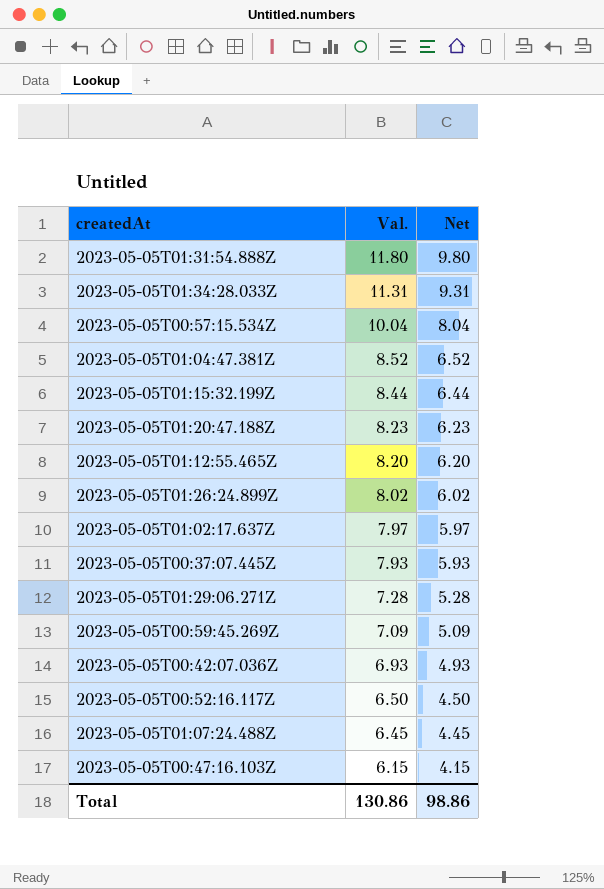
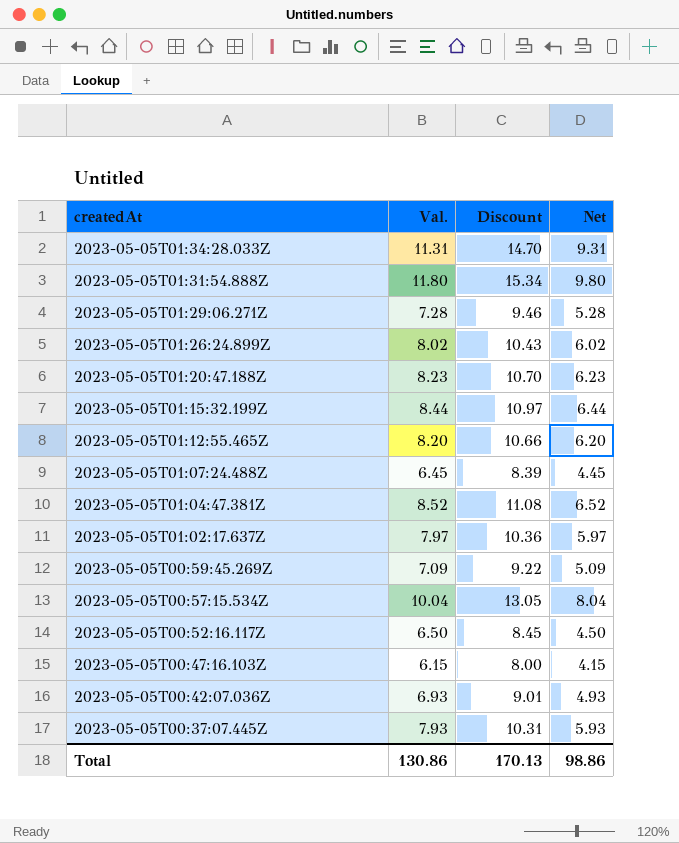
row order: Val. descending -> createdAt descending
column Discount | formula: none -> [Val.] * 1.3

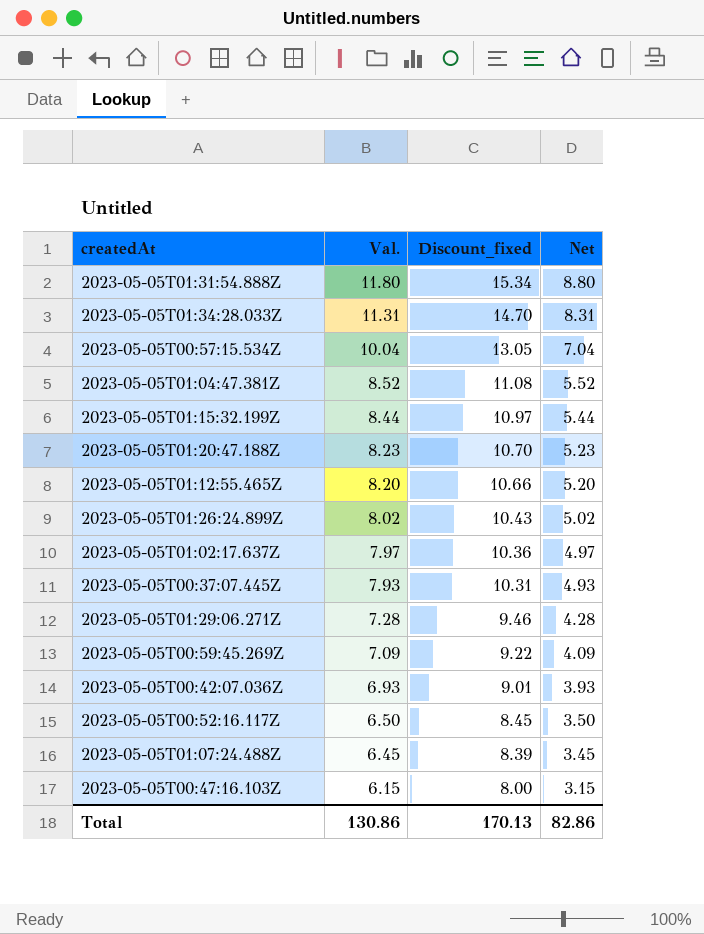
row order: createdAt descending -> Val. descending
column name: Discount -> Discount_fixed
column Net | formula: [Val.] - 2 -> [Val.] - 3
Total | Net: 98.86 -> 82.86

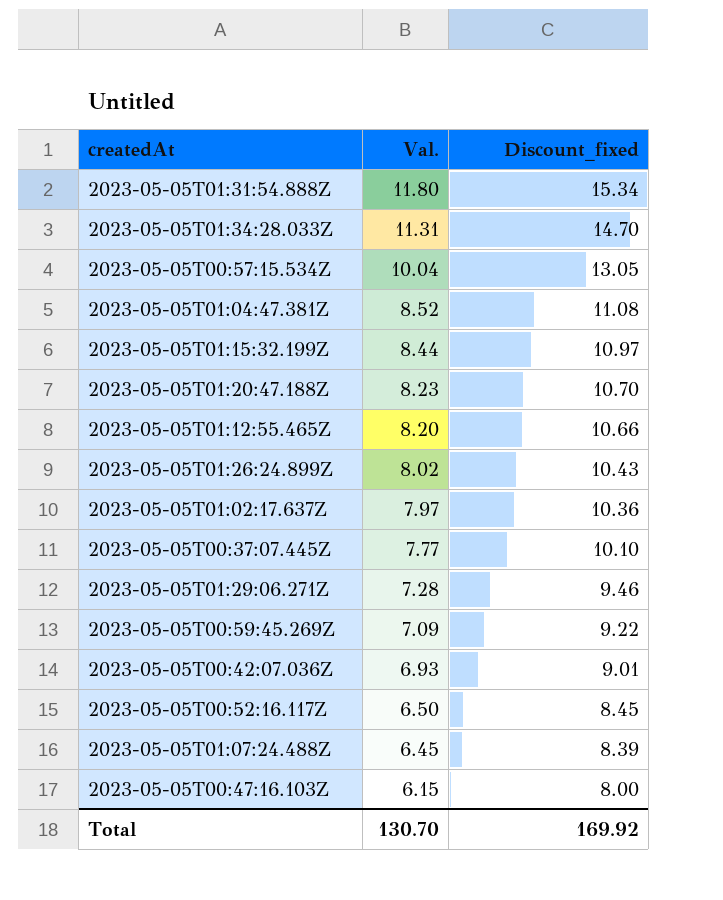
column Net | formula: [Val.] - 3 -> none
2023-05-05T00:37:07.445Z | Val.: 7.93 -> 7.77
2023-05-05T00:37:07.445Z | Discount_fixed: 10.31 -> 10.10
Total | Val.: 130.86 -> 130.70
Total | Discount_fixed: 170.13 -> 169.92

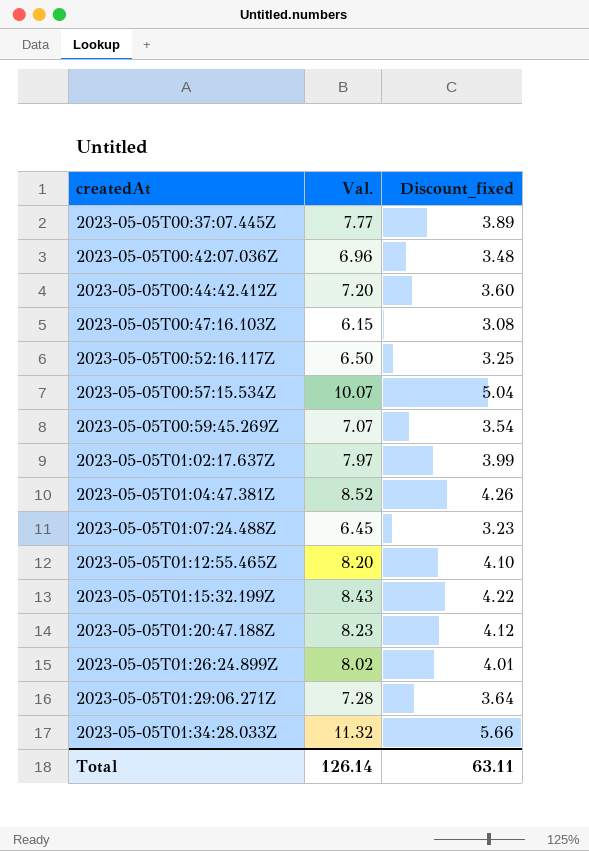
row order: Val. descending -> createdAt ascending
column Discount_fixed | formula: [Val.] * 1.3 -> [Val.] * 0.5
row 2023-05-05T01:31:54.888Z: 11.80 | 15.34 -> none
2023-05-05T00:42:07.036Z | Val.: 6.93 -> 6.96
row 2023-05-05T00:44:42.412Z: none -> 7.20 | 3.60
2023-05-05T00:57:15.534Z | Val.: 10.04 -> 10.07
2023-05-05T00:59:45.269Z | Val.: 7.09 -> 7.07
2023-05-05T01:15:32.199Z | Val.: 8.44 -> 8.43
2023-05-05T01:34:28.033Z | Val.: 11.31 -> 11.32
Total | Val.: 130.70 -> 126.14
Total | Discount_fixed: 169.92 -> 63.11

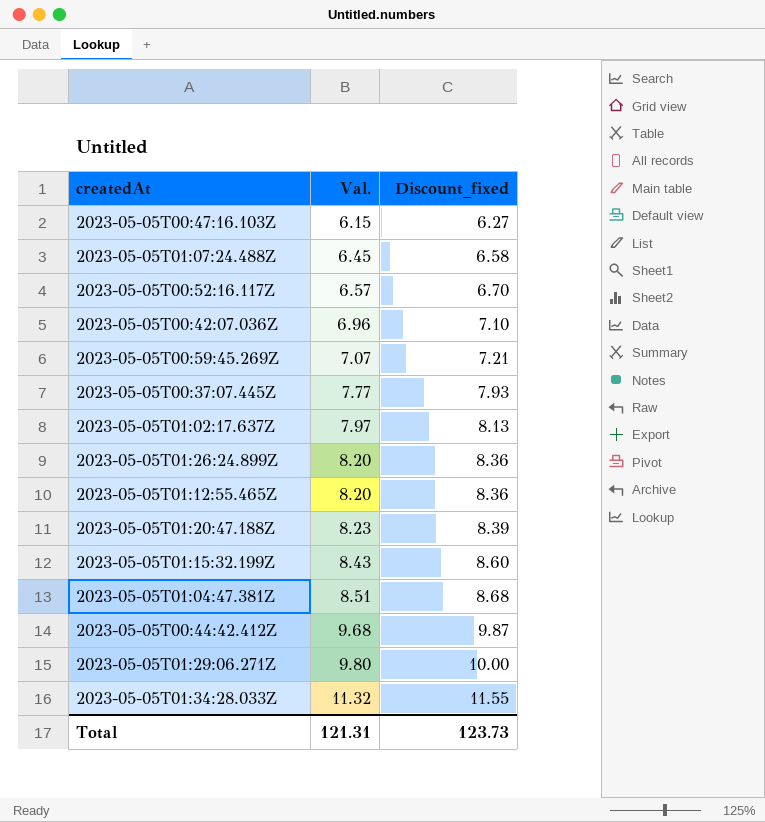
row order: createdAt ascending -> Val. ascending
column Discount_fixed | formula: [Val.] * 0.5 -> [Val.] * 1.02
row 2023-05-05T00:57:15.534Z: 10.07 | 5.04 -> none
2023-05-05T00:52:16.117Z | Val.: 6.50 -> 6.57
2023-05-05T01:26:24.899Z | Val.: 8.02 -> 8.20
2023-05-05T01:04:47.381Z | Val.: 8.52 -> 8.51
2023-05-05T00:44:42.412Z | Val.: 7.20 -> 9.68
2023-05-05T01:29:06.271Z | Val.: 7.28 -> 9.80
Total | Val.: 126.14 -> 121.31
Total | Discount_fixed: 63.11 -> 123.73

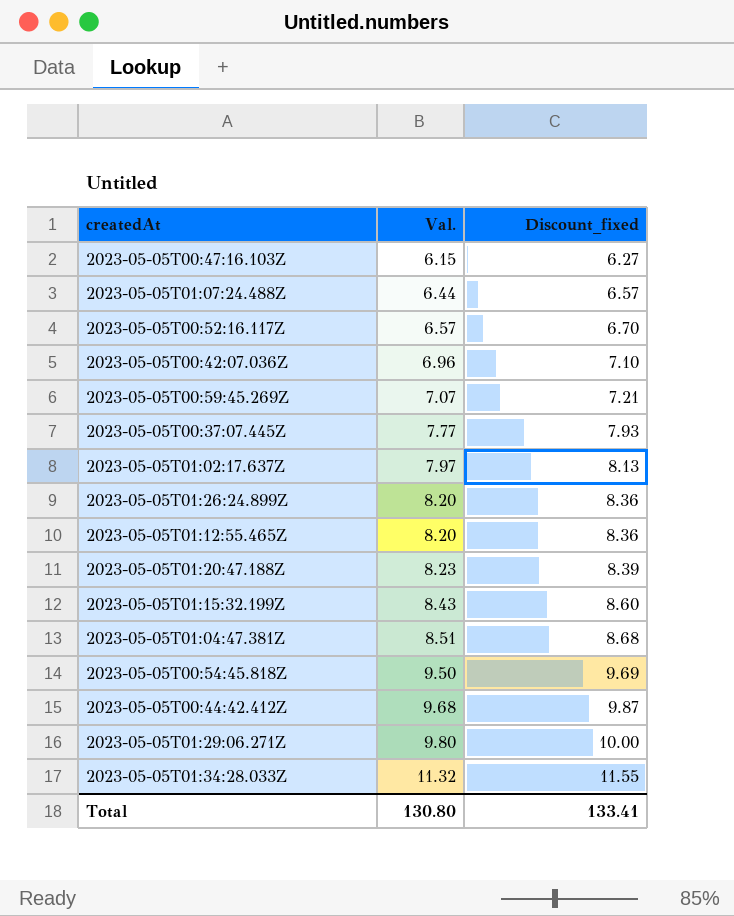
2023-05-05T01:07:24.488Z | Val.: 6.45 -> 6.44
2023-05-05T01:07:24.488Z | Discount_fixed: 6.58 -> 6.57
row 2023-05-05T00:54:45.818Z: none -> 9.50 | 9.69
Total | Val.: 121.31 -> 130.80
Total | Discount_fixed: 123.73 -> 133.41

